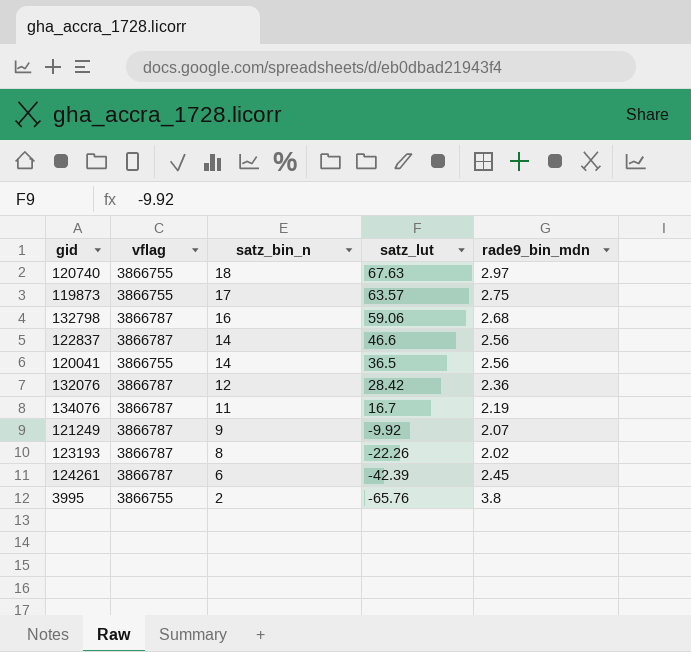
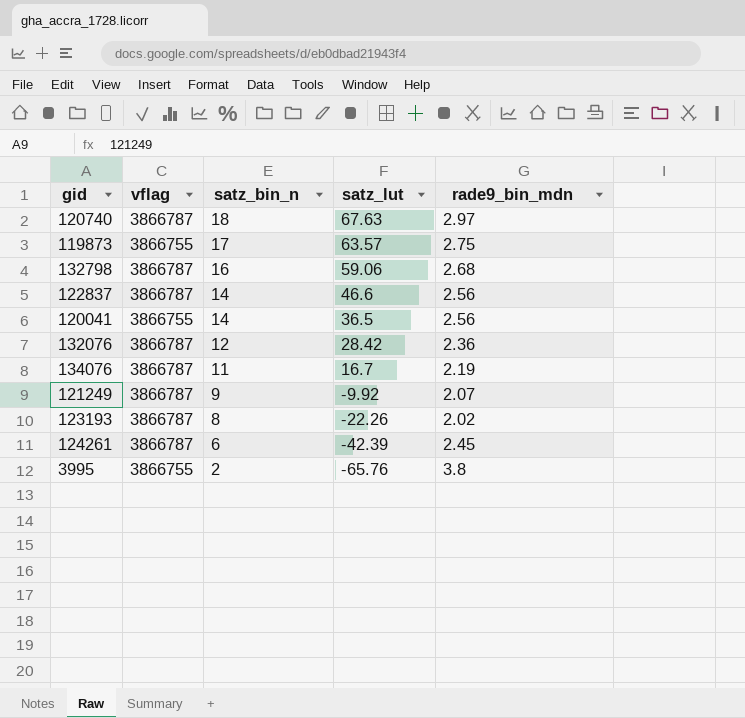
120740 | vflag: 3866755 -> 3866787

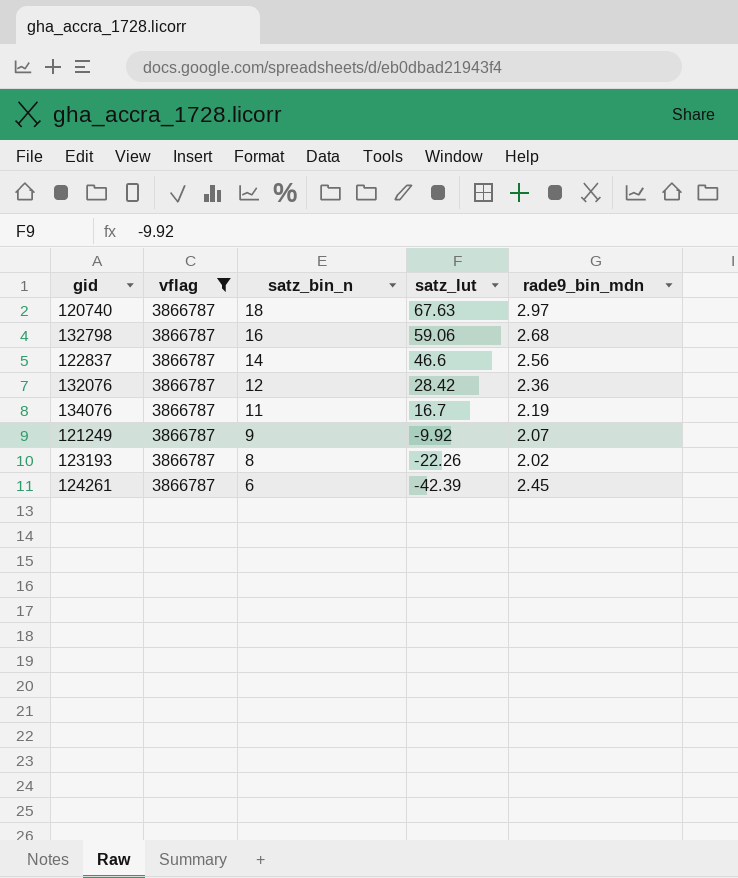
filter: none -> vflag = 3866787

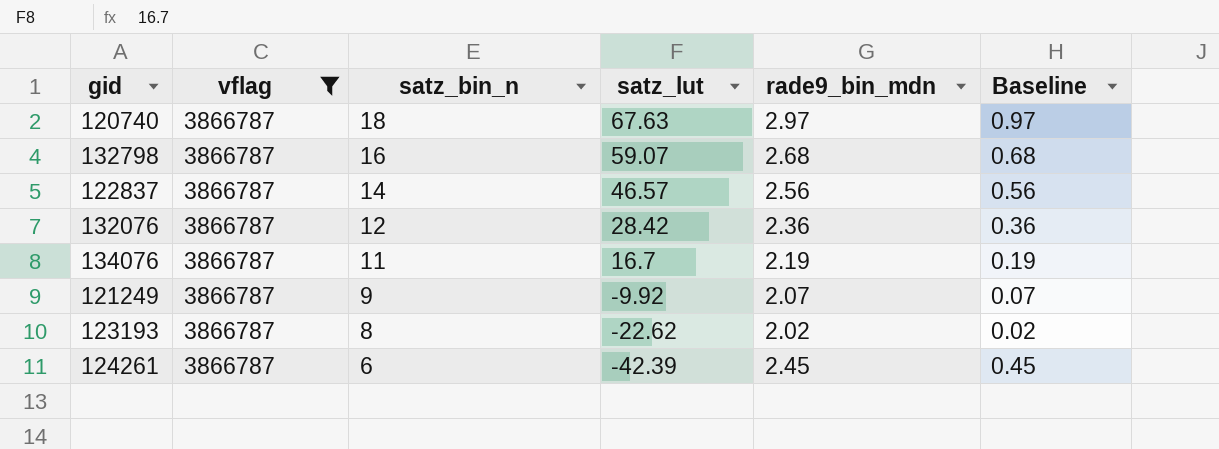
column Baseline | formula: none -> [rade9_bin_mdn] - 2
132798 | satz_lut: 59.06 -> 59.07
122837 | satz_lut: 46.6 -> 46.57
123193 | satz_lut: -22.26 -> -22.62

